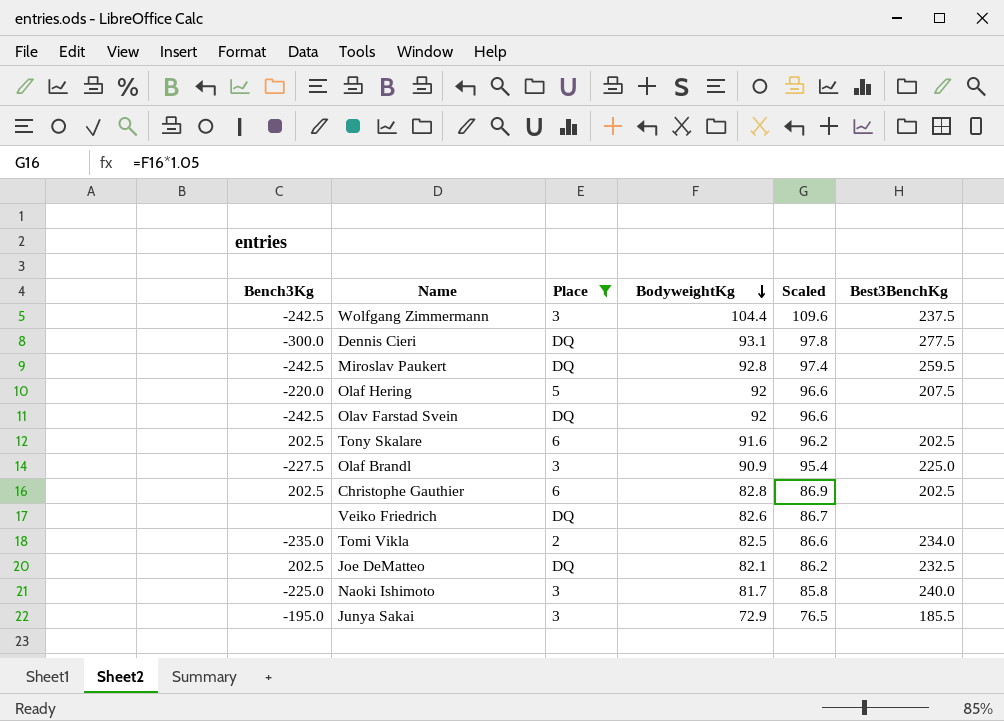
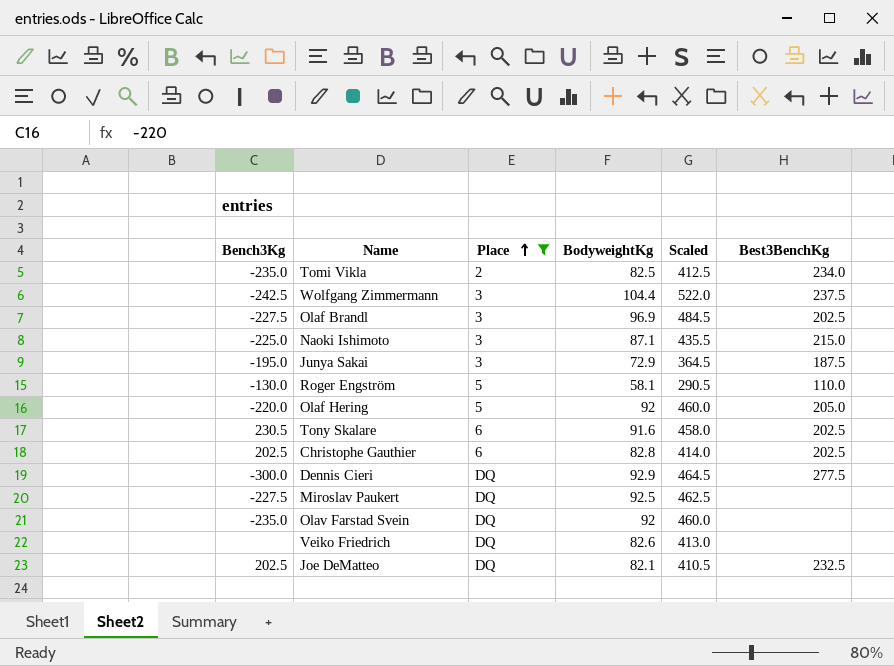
row order: BodyweightKg descending -> Place ascending
column Scaled | formula: [BodyweightKg] * 1.05 -> [BodyweightKg] * 5
Olaf Brandl | BodyweightKg: 90.9 -> 96.9
Olaf Brandl | Best3BenchKg: 225.0 -> 202.5
Naoki Ishimoto | BodyweightKg: 81.7 -> 87.1
Naoki Ishimoto | Best3BenchKg: 240.0 -> 215.0
Junya Sakai | Best3BenchKg: 185.5 -> 187.5
row Roger Engström: none -> -130.0 | 5 | 58.1 | 290.5 | 110.0
Olaf Hering | Best3BenchKg: 207.5 -> 205.0
Tony Skalare | Bench3Kg: 202.5 -> 230.5
Dennis Cieri | BodyweightKg: 93.1 -> 92.9
Miroslav Paukert | Bench3Kg: -242.5 -> -227.5
Miroslav Paukert | BodyweightKg: 92.8 -> 92.5
Miroslav Paukert | Best3BenchKg: 259.5 -> none
Olav Farstad Svein | Bench3Kg: -242.5 -> -235.0

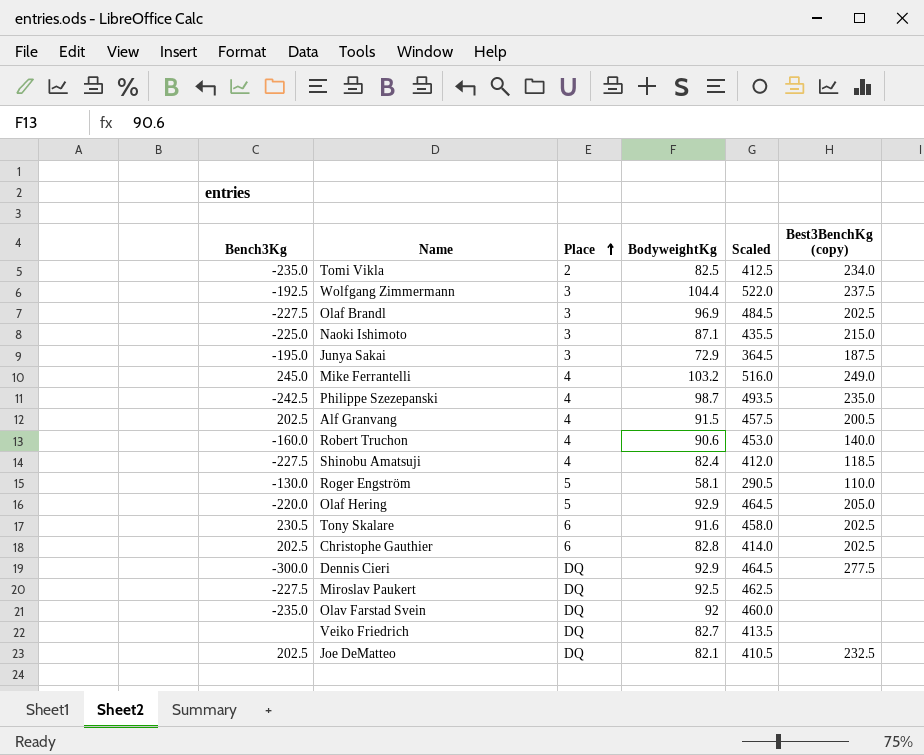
filter: Place != 4 -> none
column name: Best3BenchKg -> Best3BenchKg (copy)
Wolfgang Zimmermann | Bench3Kg: -242.5 -> -192.5
Olaf Hering | BodyweightKg: 92 -> 92.9
Olaf Hering | Scaled: 460.0 -> 464.5
Veiko Friedrich | BodyweightKg: 82.6 -> 82.7
Veiko Friedrich | Scaled: 413.0 -> 413.5

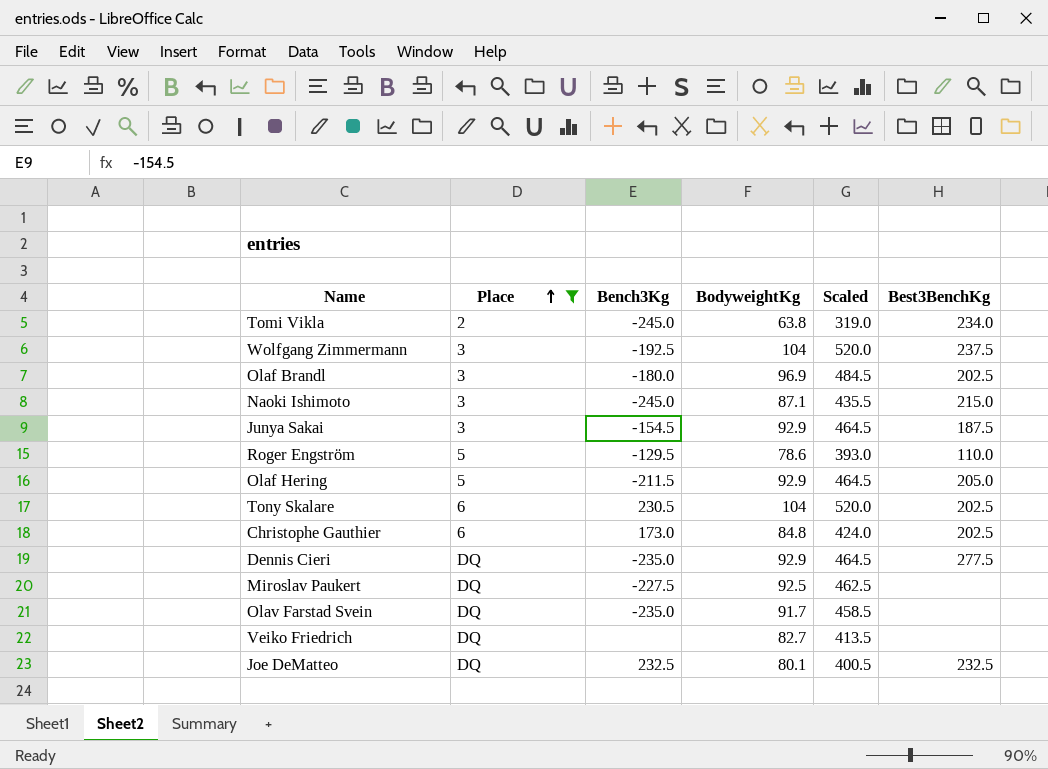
filter: none -> Place != 4
column Bench3Kg | position: 1 -> 3
column name: Best3BenchKg (copy) -> Best3BenchKg
Tomi Vikla | Bench3Kg: -235.0 -> -245.0
Tomi Vikla | BodyweightKg: 82.5 -> 63.8
Tomi Vikla | Scaled: 412.5 -> 319.0
Wolfgang Zimmermann | BodyweightKg: 104.4 -> 104
Wolfgang Zimmermann | Scaled: 522.0 -> 520.0
Olaf Brandl | Bench3Kg: -227.5 -> -180.0
Naoki Ishimoto | Bench3Kg: -225.0 -> -245.0
Junya Sakai | Bench3Kg: -195.0 -> -154.5
Junya Sakai | BodyweightKg: 72.9 -> 92.9
Junya Sakai | Scaled: 364.5 -> 464.5
Roger Engström | Bench3Kg: -130.0 -> -129.5
Roger Engström | BodyweightKg: 58.1 -> 78.6
Roger Engström | Scaled: 290.5 -> 393.0
Olaf Hering | Bench3Kg: -220.0 -> -211.5
Tony Skalare | BodyweightKg: 91.6 -> 104
Tony Skalare | Scaled: 458.0 -> 520.0
Christophe Gauthier | Bench3Kg: 202.5 -> 173.0
Christophe Gauthier | BodyweightKg: 82.8 -> 84.8
Christophe Gauthier | Scaled: 414.0 -> 424.0
Dennis Cieri | Bench3Kg: -300.0 -> -235.0
Olav Farstad Svein | BodyweightKg: 92 -> 91.7
Olav Farstad Svein | Scaled: 460.0 -> 458.5
Joe DeMatteo | Bench3Kg: 202.5 -> 232.5
Joe DeMatteo | BodyweightKg: 82.1 -> 80.1
Joe DeMatteo | Scaled: 410.5 -> 400.5

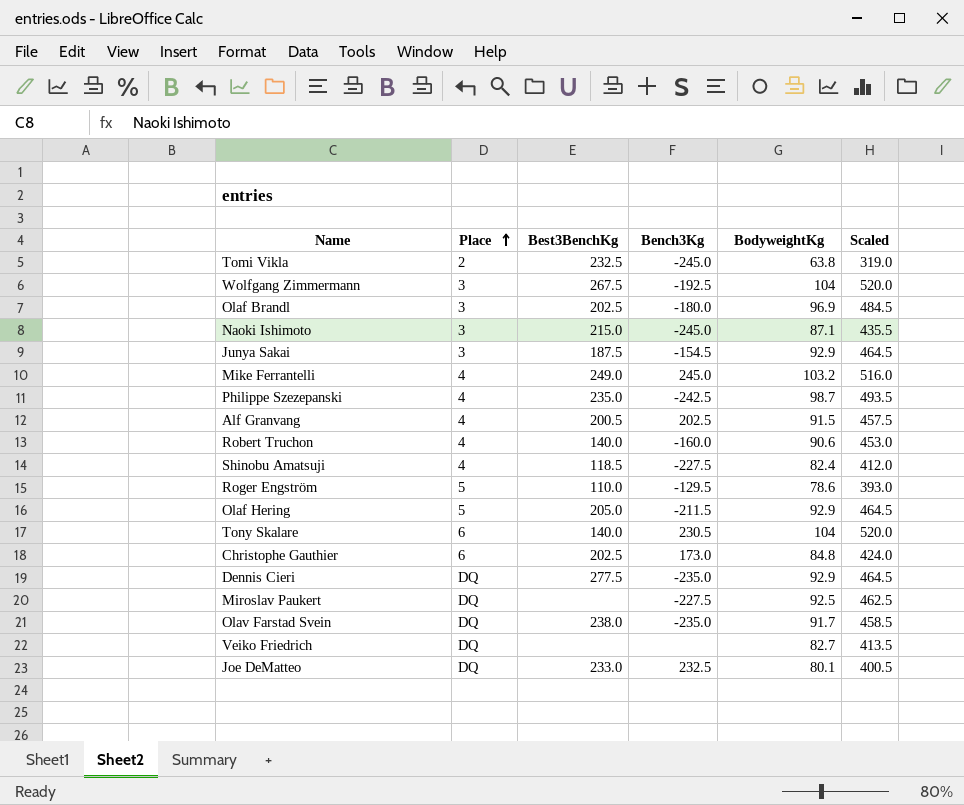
filter: Place != 4 -> none
column Best3BenchKg | position: 6 -> 3
Tomi Vikla | Best3BenchKg: 234.0 -> 232.5
Wolfgang Zimmermann | Best3BenchKg: 237.5 -> 267.5
Tony Skalare | Best3BenchKg: 202.5 -> 140.0
Olav Farstad Svein | Best3BenchKg: none -> 238.0
Joe DeMatteo | Best3BenchKg: 232.5 -> 233.0

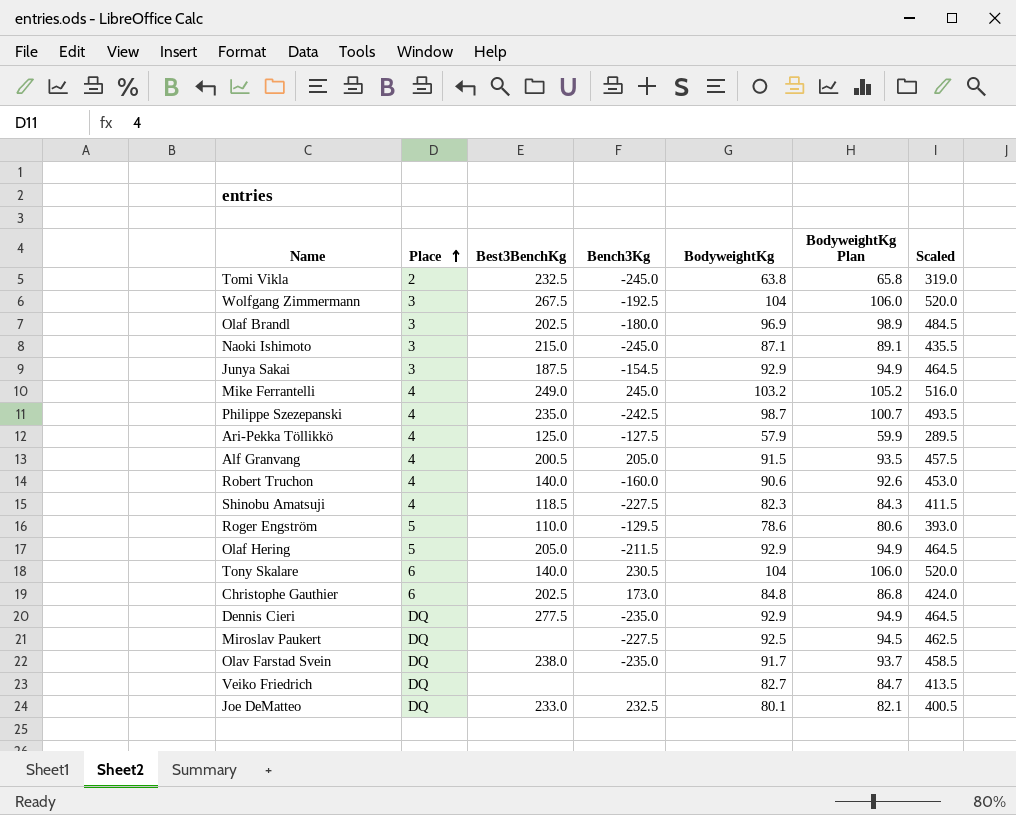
column BodyweightKg Plan | formula: none -> [BodyweightKg] + 2
row Ari-Pekka Töllikkö: none -> 4 | 125.0 | -127.5 | 57.9 | 59.9 | 289.5
Alf Granvang | Bench3Kg: 202.5 -> 205.0
Shinobu Amatsuji | BodyweightKg: 82.4 -> 82.3
Shinobu Amatsuji | Scaled: 412.0 -> 411.5

